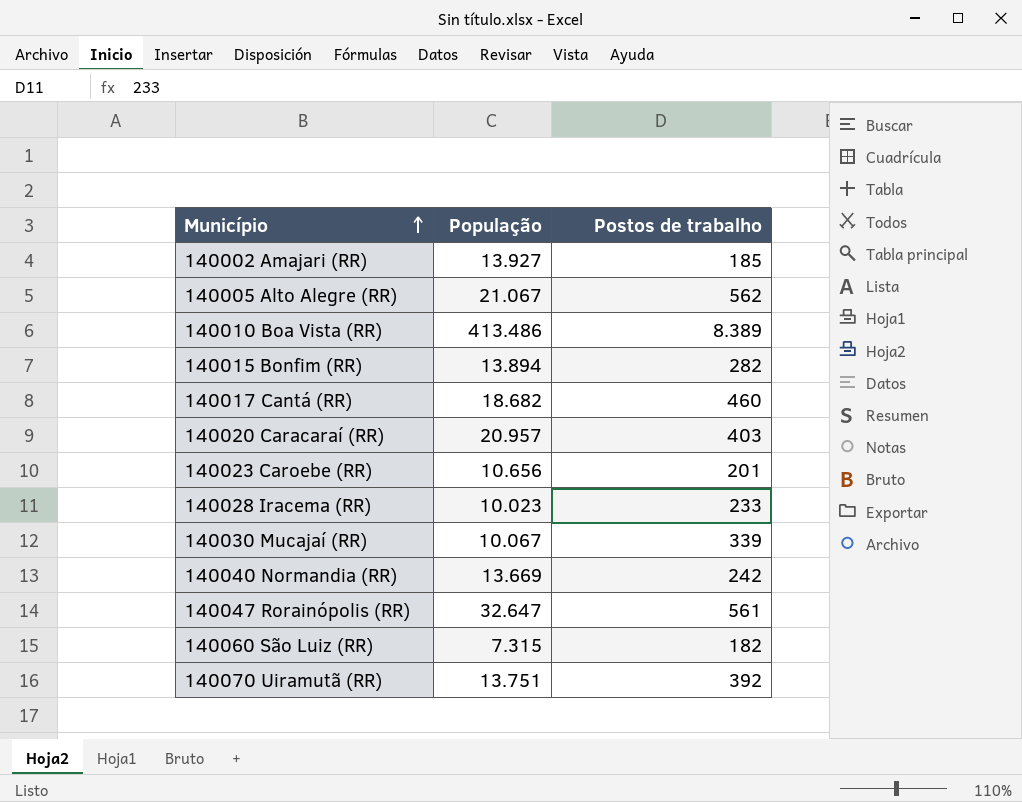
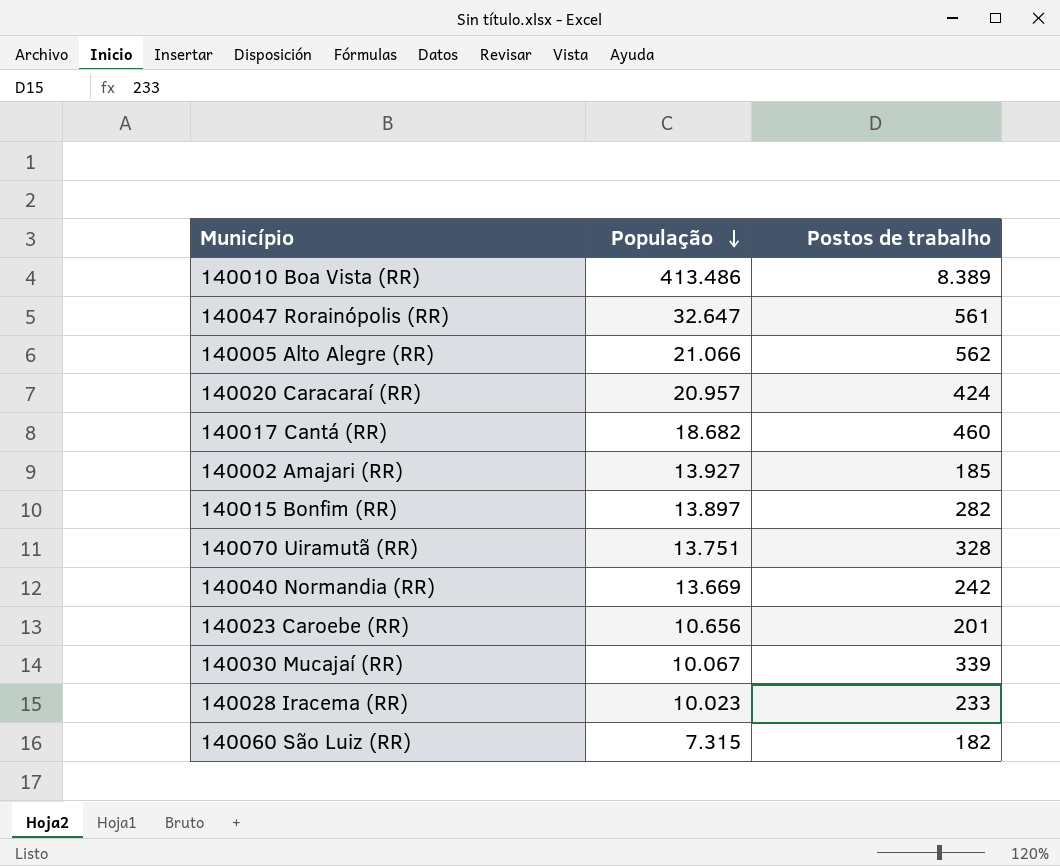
row order: Município ascending -> População descending
140005 Alto Alegre (RR) | População: 21.067 -> 21.066
140020 Caracaraí (RR) | Postos de trabalho: 403 -> 424
140015 Bonfim (RR) | População: 13.894 -> 13.897
140070 Uiramutã (RR) | Postos de trabalho: 392 -> 328

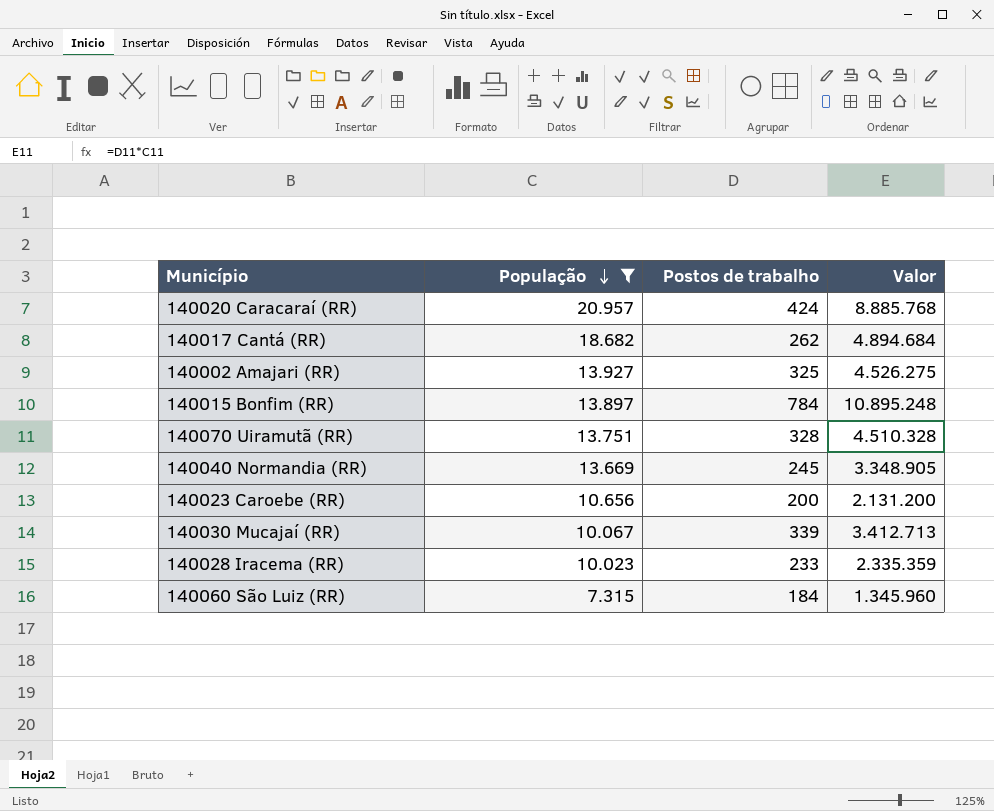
filter: none -> População <= 20.957
column Valor | formula: none -> [População] * [Postos de trabalho]
140017 Cantá (RR) | Postos de trabalho: 460 -> 262
140002 Amajari (RR) | Postos de trabalho: 185 -> 325
140015 Bonfim (RR) | Postos de trabalho: 282 -> 784
140040 Normandia (RR) | Postos de trabalho: 242 -> 245
140023 Caroebe (RR) | Postos de trabalho: 201 -> 200
140060 São Luiz (RR) | Postos de trabalho: 182 -> 184

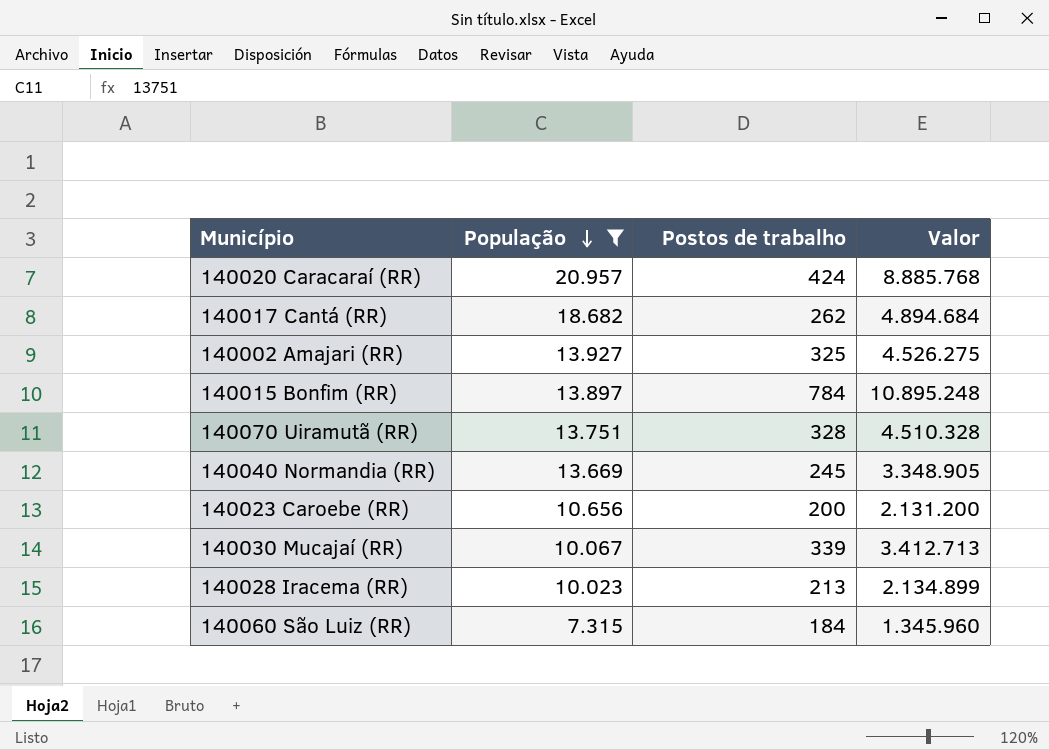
140028 Iracema (RR) | Postos de trabalho: 233 -> 213
140028 Iracema (RR) | Valor: 2.335.359 -> 2.134.899

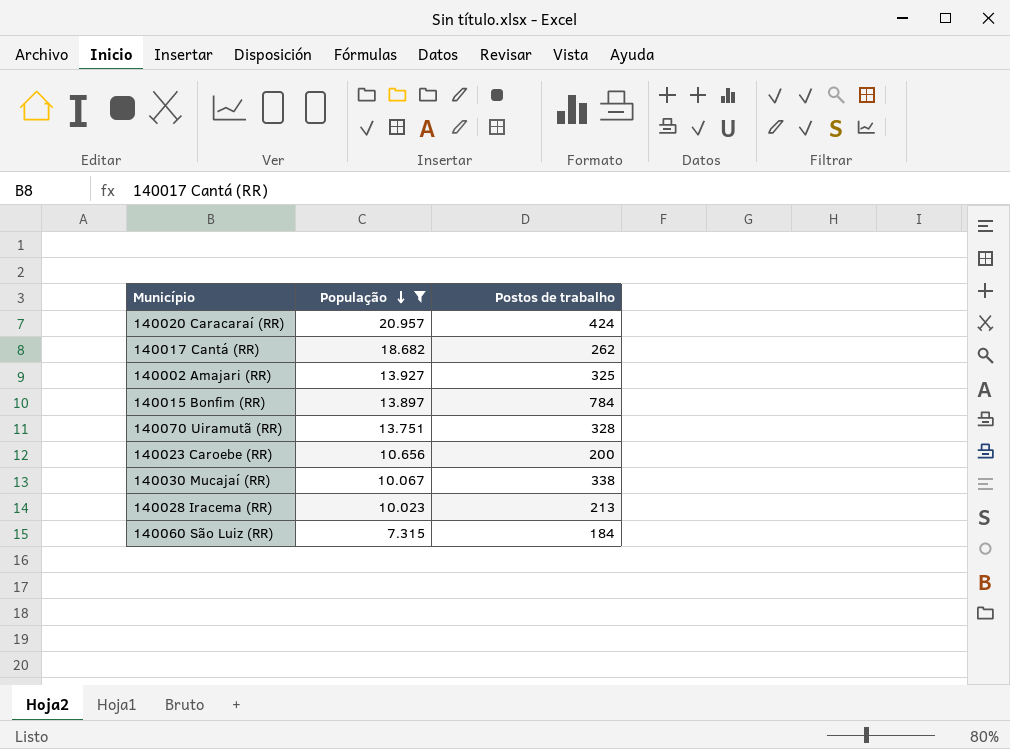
column Valor | formula: [População] * [Postos de trabalho] -> none
row 140040 Normandia (RR): 13.669 | 245 | 3.348.905 -> none
140030 Mucajaí (RR) | Postos de trabalho: 339 -> 338

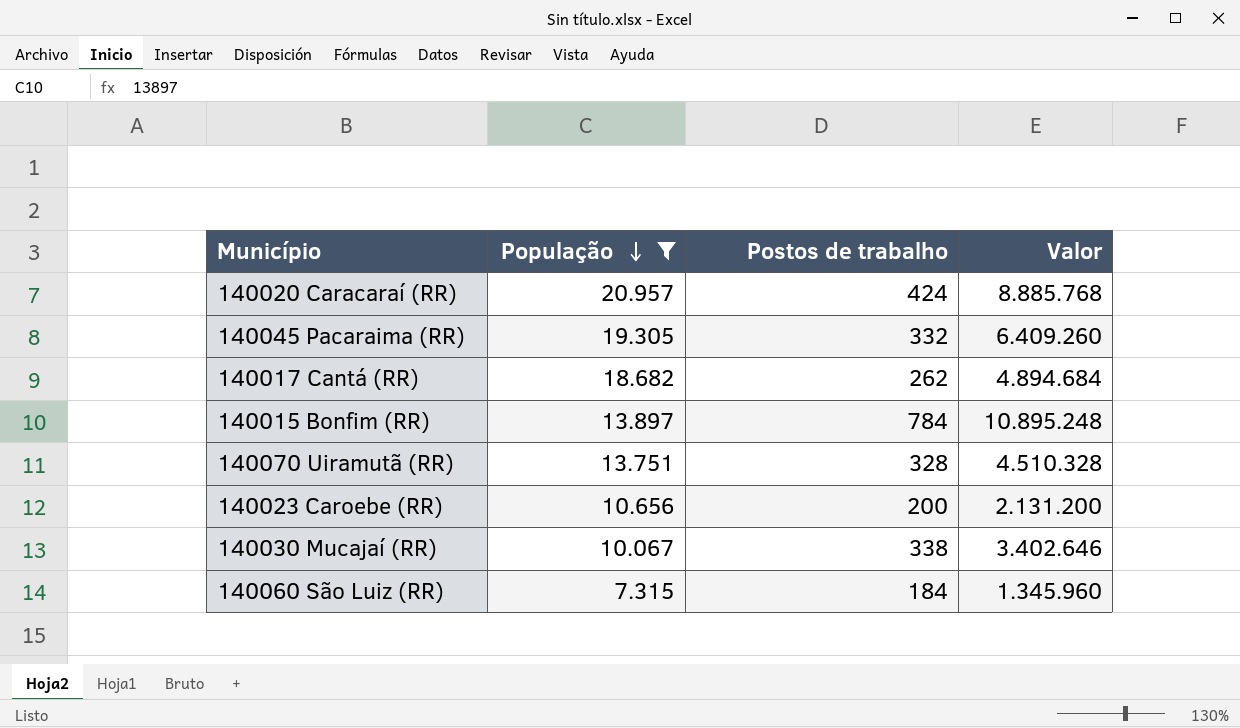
column Valor | formula: none -> [População] * [Postos de trabalho]
row 140002 Amajari (RR): 13.927 | 325 -> none
row 140028 Iracema (RR): 10.023 | 213 -> none
row 140045 Pacaraima (RR): none -> 19.305 | 332 | 6.409.260

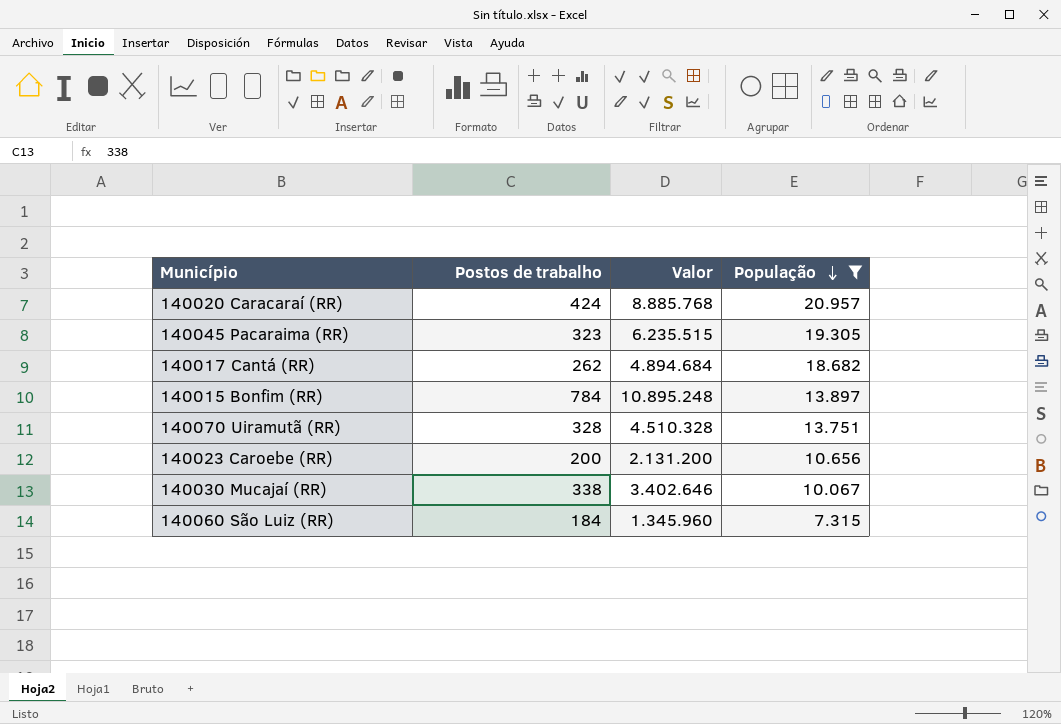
column População | position: 2 -> 4
140045 Pacaraima (RR) | Postos de trabalho: 332 -> 323
140045 Pacaraima (RR) | Valor: 6.409.260 -> 6.235.515

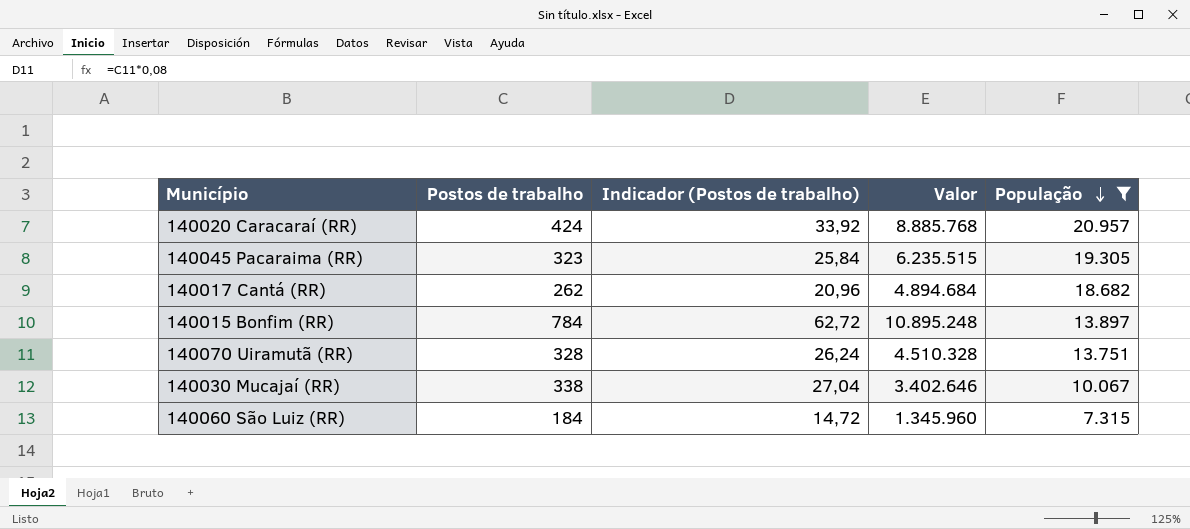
column Indicador (Postos de trabalho) | formula: none -> [Postos de trabalho] * 0,08
row 140023 Caroebe (RR): 200 | 2.131.200 | 10.656 -> none

